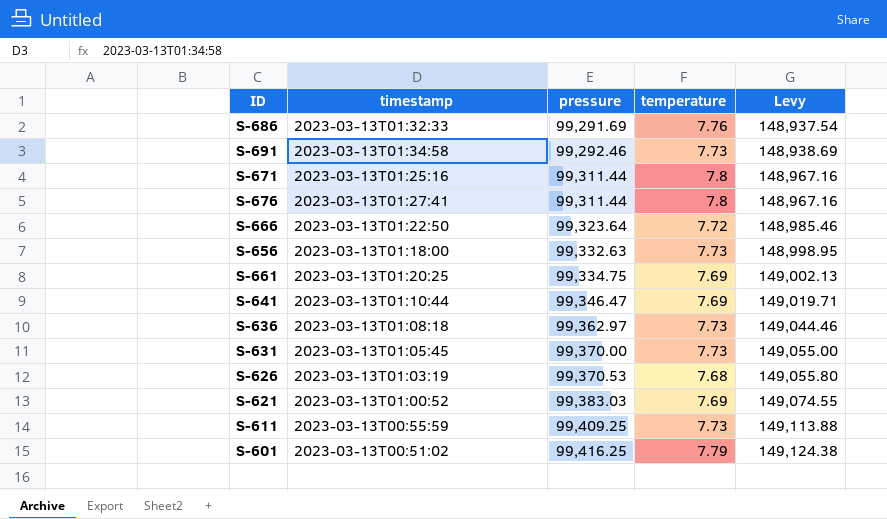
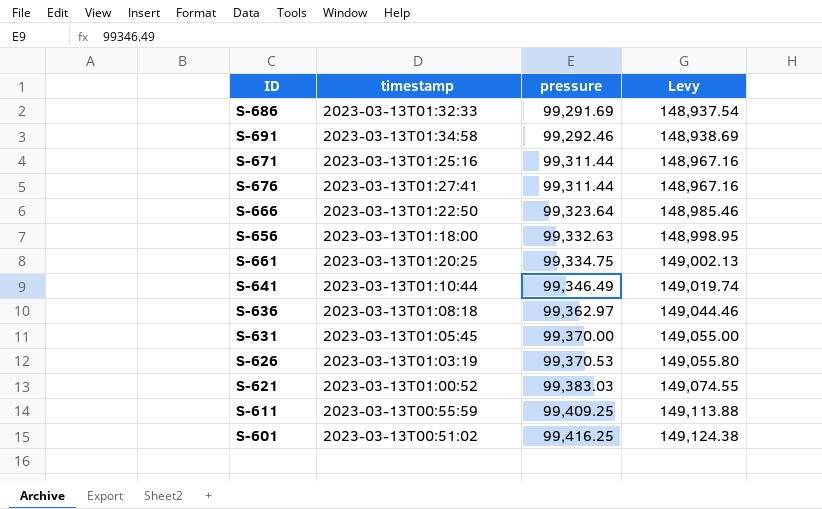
column temperature | position: 4 -> none
S-641 | pressure: 99,346.47 -> 99,346.49
S-641 | Levy: 149,019.71 -> 149,019.74

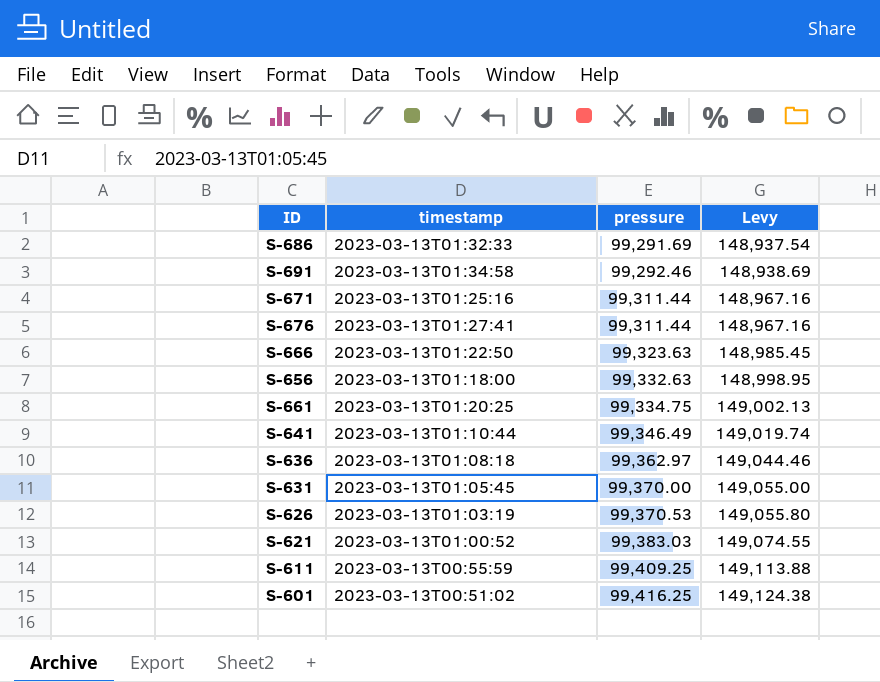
S-666 | pressure: 99,323.64 -> 99,323.63
S-666 | Levy: 148,985.46 -> 148,985.45

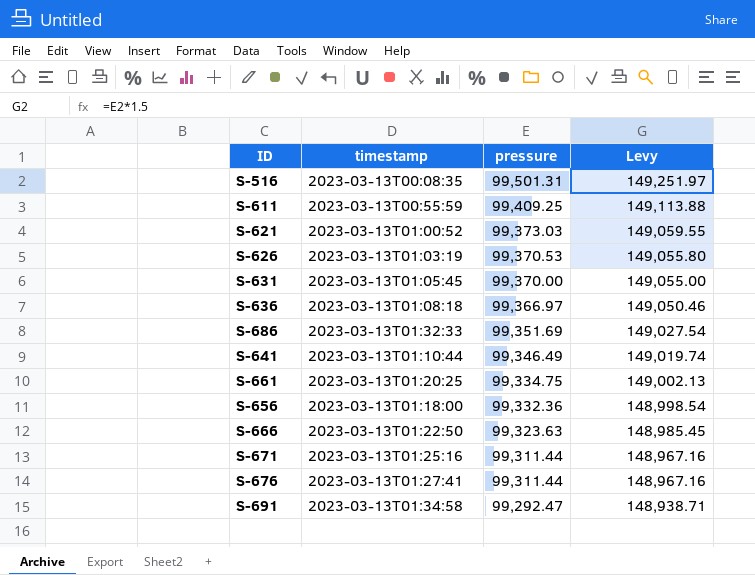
row order: pressure ascending -> pressure descending
row S-601: 2023-03-13T00:51:02 | 99,416.25 | 149,124.38 -> none
row S-516: none -> 2023-03-13T00:08:35 | 99,501.31 | 149,251.97
S-621 | pressure: 99,383.03 -> 99,373.03
S-621 | Levy: 149,074.55 -> 149,059.55
S-636 | pressure: 99,362.97 -> 99,366.97
S-636 | Levy: 149,044.46 -> 149,050.46
S-686 | pressure: 99,291.69 -> 99,351.69
S-686 | Levy: 148,937.54 -> 149,027.54
S-656 | pressure: 99,332.63 -> 99,332.36
S-656 | Levy: 148,998.95 -> 148,998.54
S-691 | pressure: 99,292.46 -> 99,292.47
S-691 | Levy: 148,938.69 -> 148,938.71

